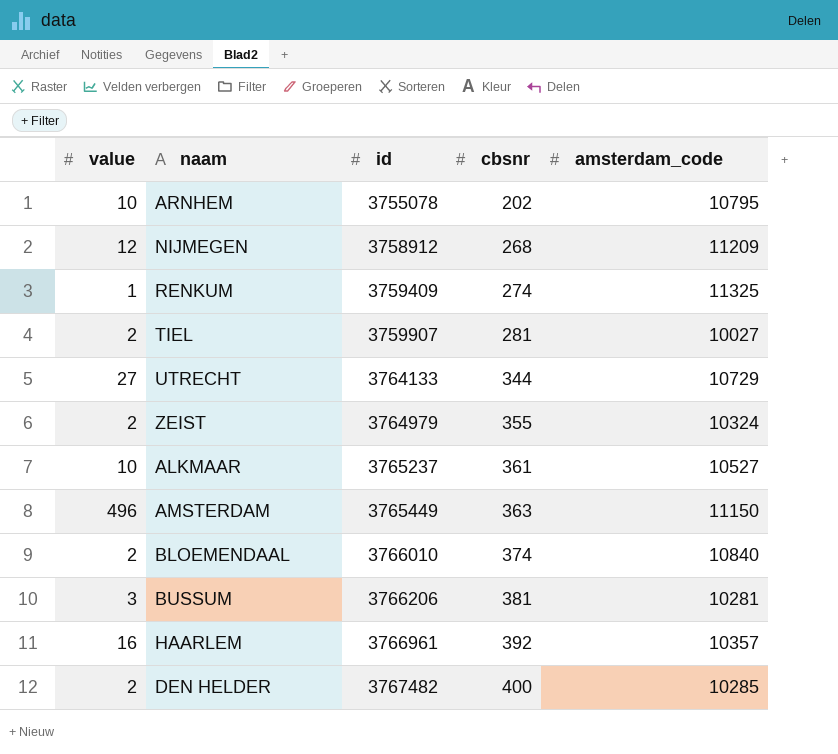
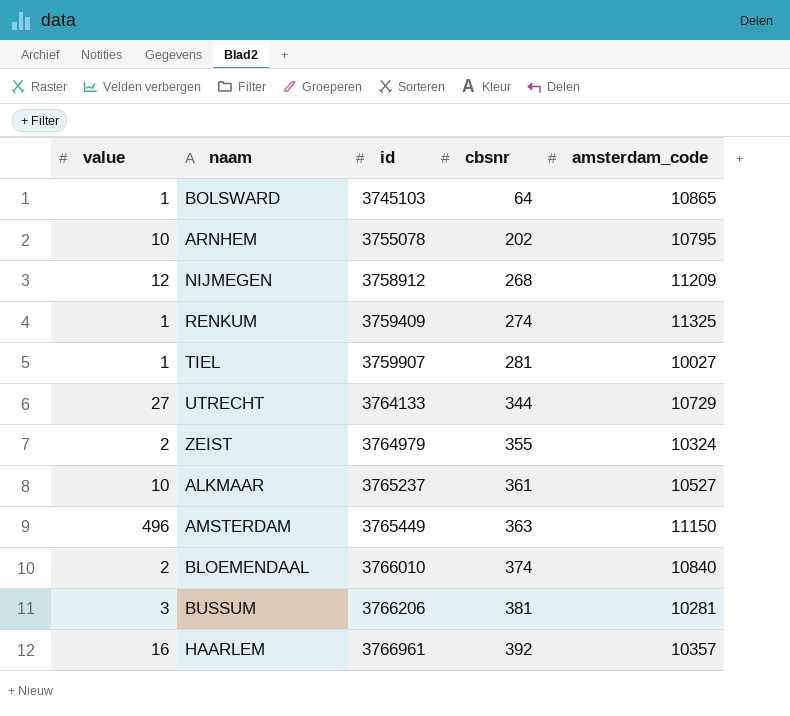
row DEN HELDER: 2 | 3767482 | 400 | 10285 -> none
row BOLSWARD: none -> 1 | 3745103 | 64 | 10865
TIEL | value: 2 -> 1

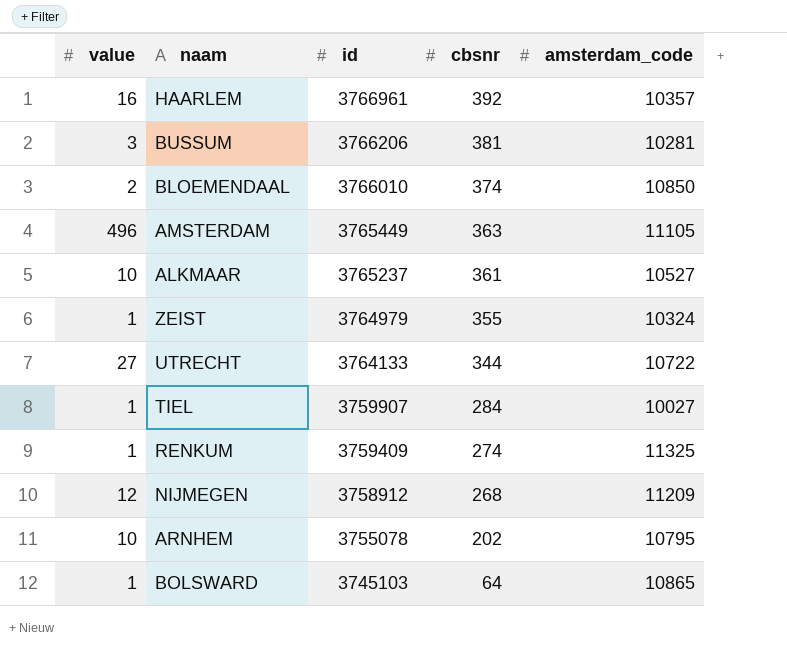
row order: id ascending -> id descending
BLOEMENDAAL | amsterdam_code: 10840 -> 10850
AMSTERDAM | amsterdam_code: 11150 -> 11105
ZEIST | value: 2 -> 1
UTRECHT | amsterdam_code: 10729 -> 10722
TIEL | cbsnr: 281 -> 284

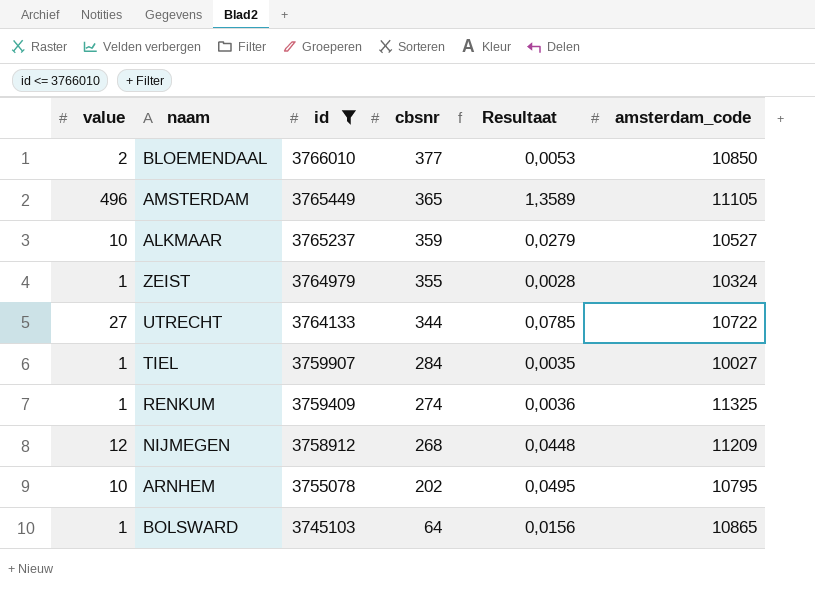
filter: none -> id <= 3766010
column Resultaat | formula: none -> [value] / [cbsnr]
BLOEMENDAAL | cbsnr: 374 -> 377
AMSTERDAM | cbsnr: 363 -> 365
ALKMAAR | cbsnr: 361 -> 359

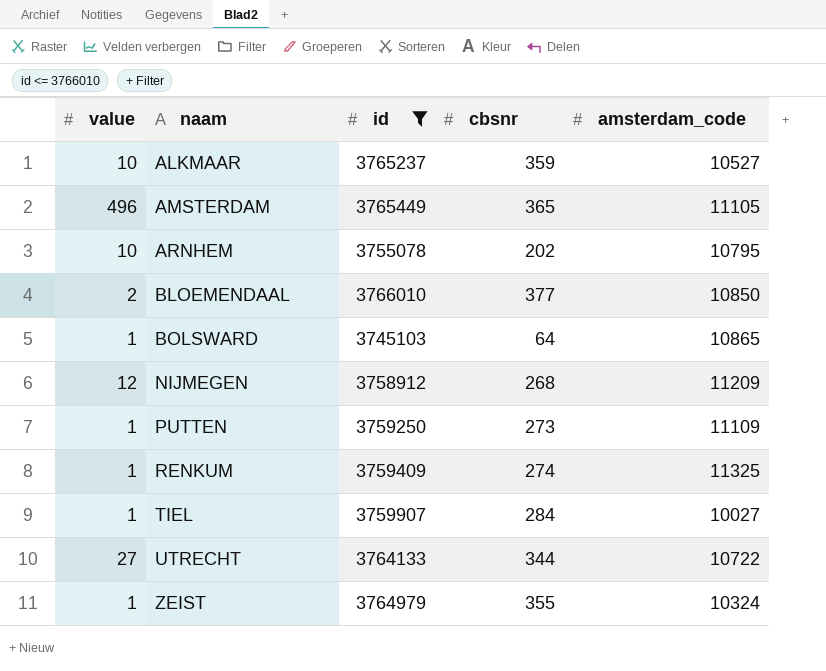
row order: id descending -> naam ascending
column Resultaat | formula: [value] / [cbsnr] -> none
row PUTTEN: none -> 1 | 3759250 | 273 | 11109

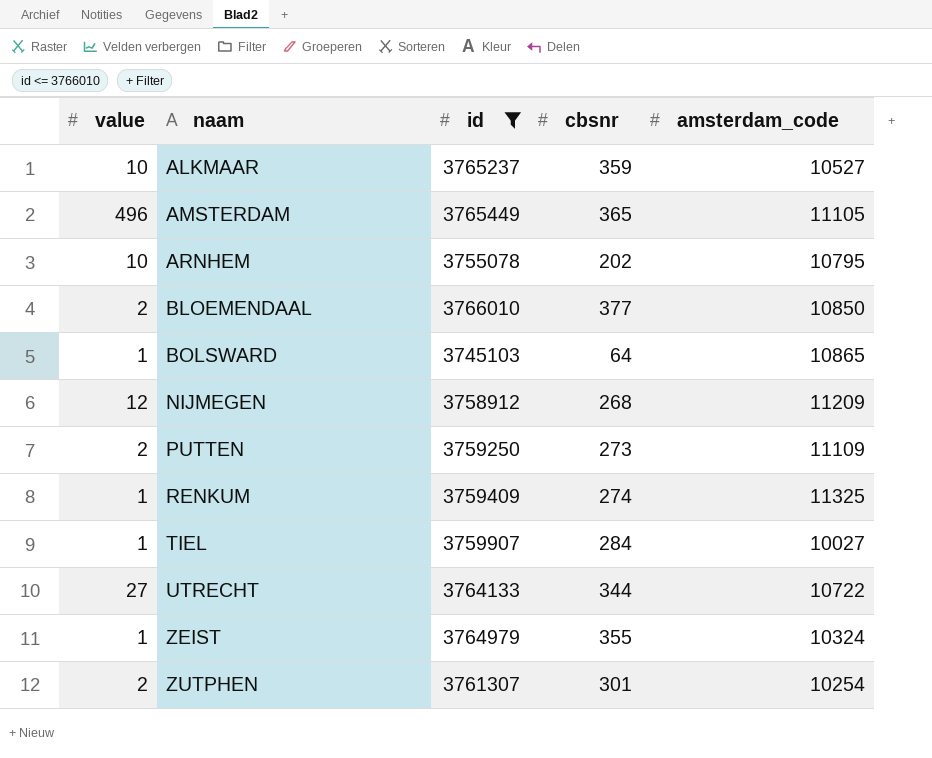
PUTTEN | value: 1 -> 2
row ZUTPHEN: none -> 2 | 3761307 | 301 | 10254

